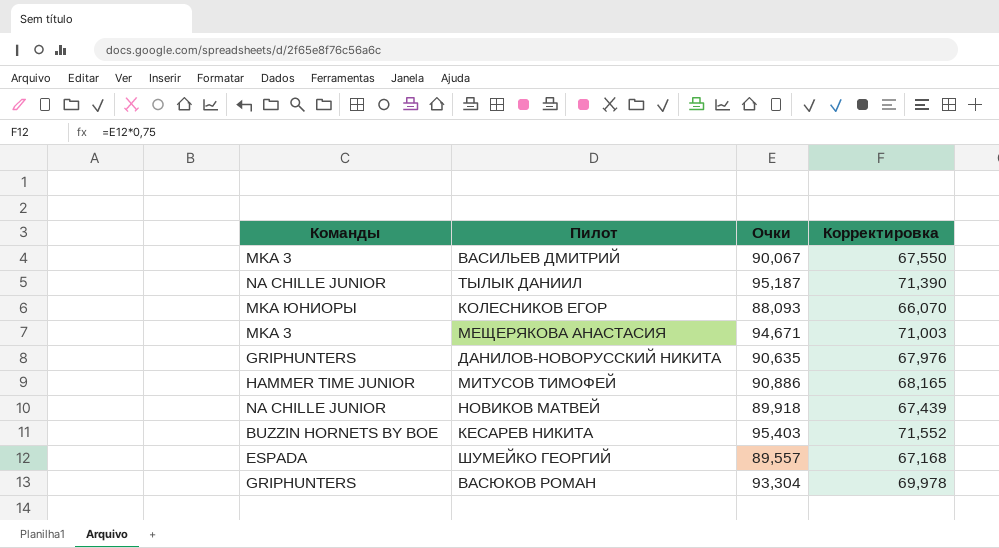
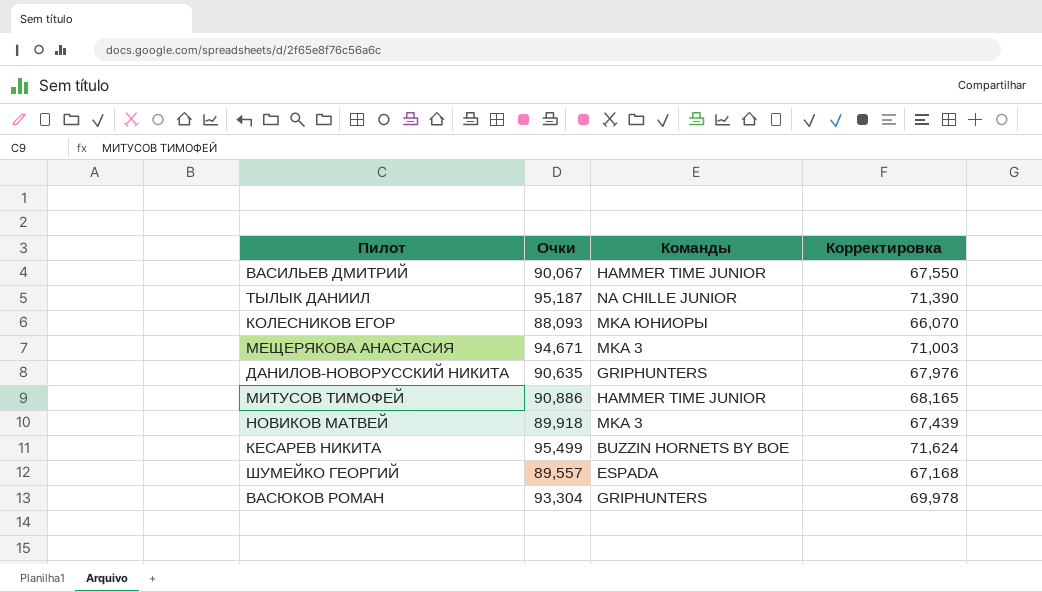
column Команды | position: 1 -> 3
ВАСИЛЬЕВ ДМИТРИЙ | Команды: MKA 3 -> HAMMER TIME JUNIOR
НОВИКОВ МАТВЕЙ | Команды: NA CHILLE JUNIOR -> MKA 3
КЕСАРЕВ НИКИТА | Очки: 95,403 -> 95,499
КЕСАРЕВ НИКИТА | Корректировка: 71,552 -> 71,624

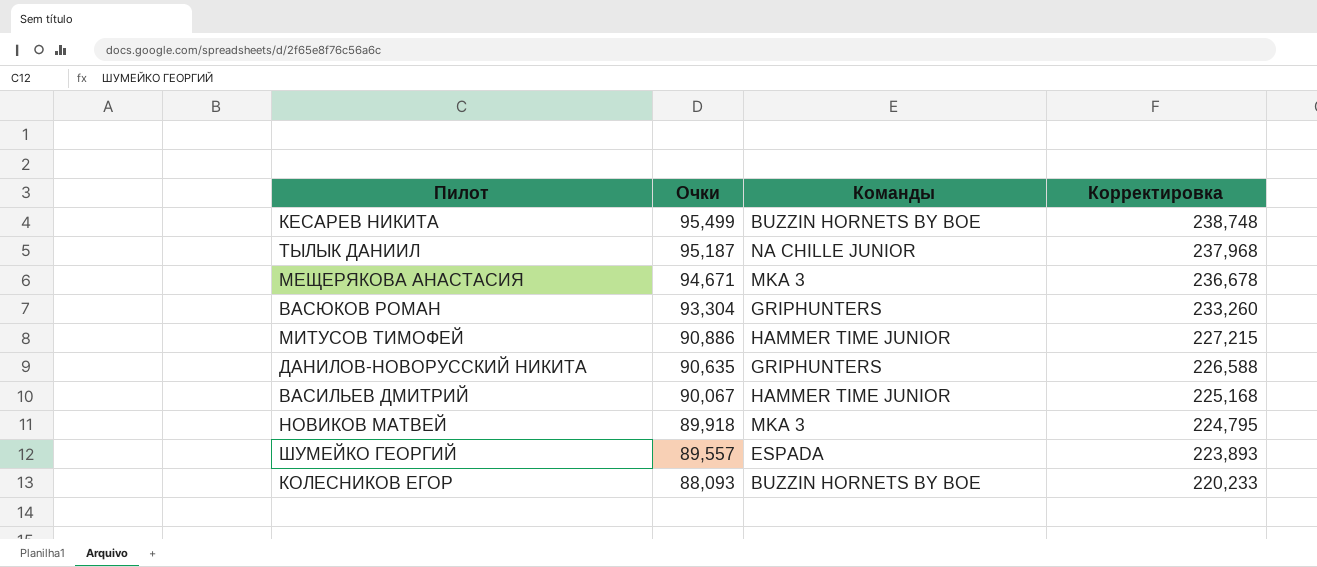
row order: none -> Очки descending
column Корректировка | formula: [Очки] * 0,75 -> [Очки] * 2,5
КОЛЕСНИКОВ ЕГОР | Команды: MKA ЮНИОРЫ -> BUZZIN HORNETS BY BOE

